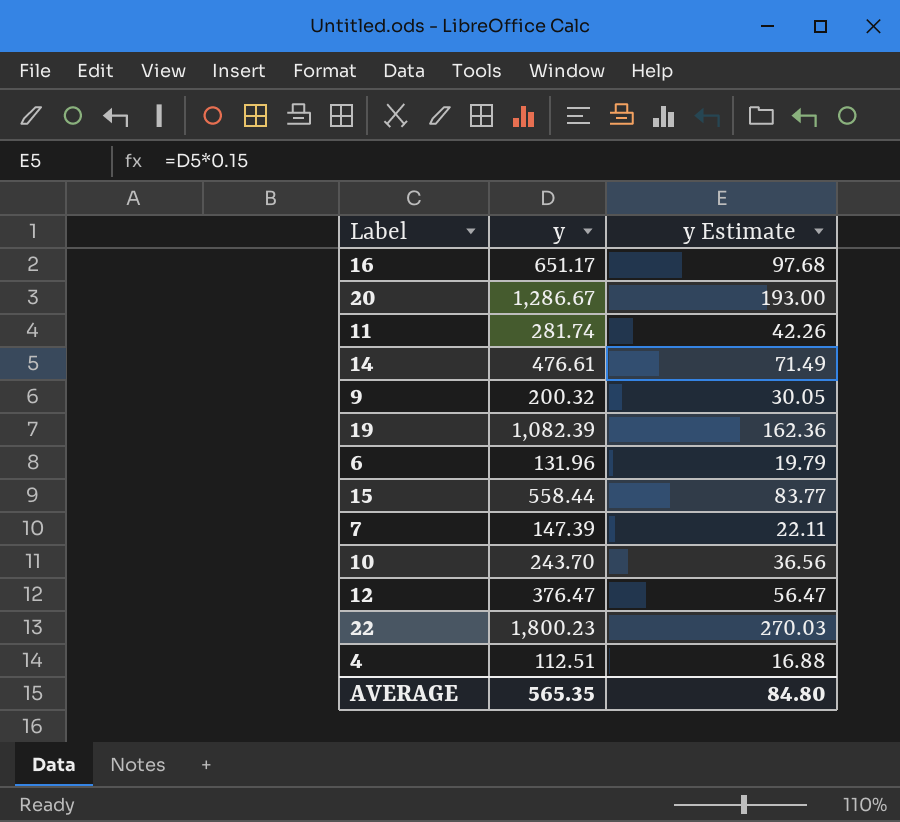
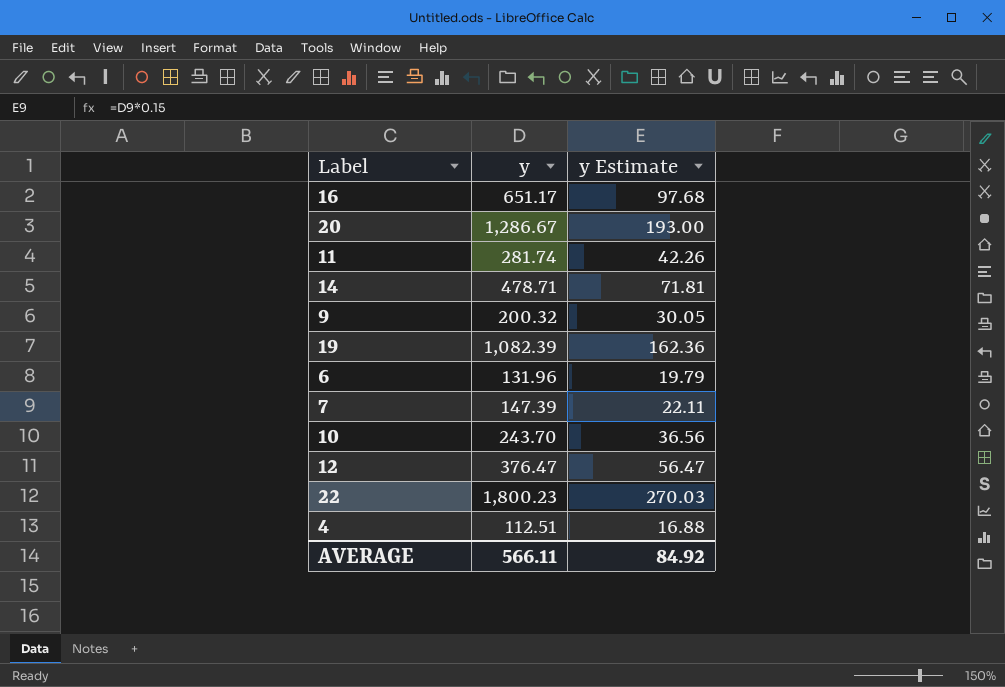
row 15: 558.44 | 83.77 -> none
14 | y: 476.61 -> 478.71
14 | y Estimate: 71.49 -> 71.81
AVERAGE | y: 565.35 -> 566.11
AVERAGE | y Estimate: 84.80 -> 84.92

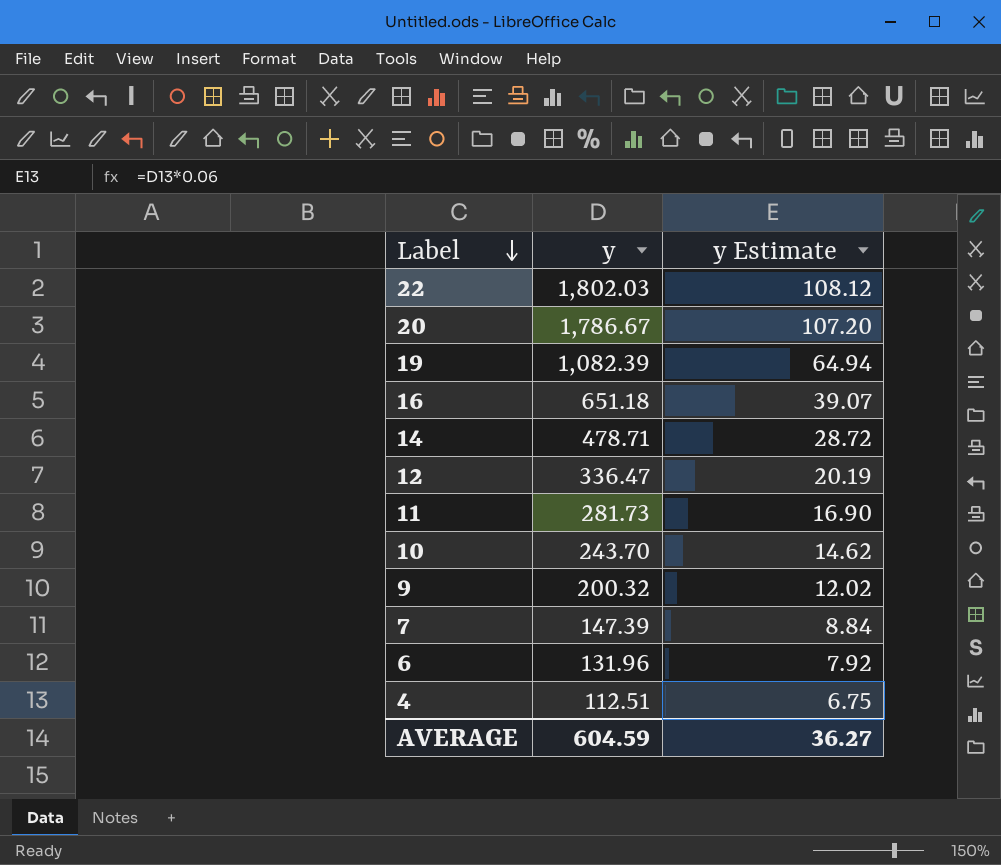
row order: none -> Label descending
column y Estimate | formula: [y] * 0.15 -> [y] * 0.06
22 | y: 1,800.23 -> 1,802.03
20 | y: 1,286.67 -> 1,786.67
16 | y: 651.17 -> 651.18
12 | y: 376.47 -> 336.47
11 | y: 281.74 -> 281.73
AVERAGE | y: 566.11 -> 604.59
AVERAGE | y Estimate: 84.92 -> 36.27

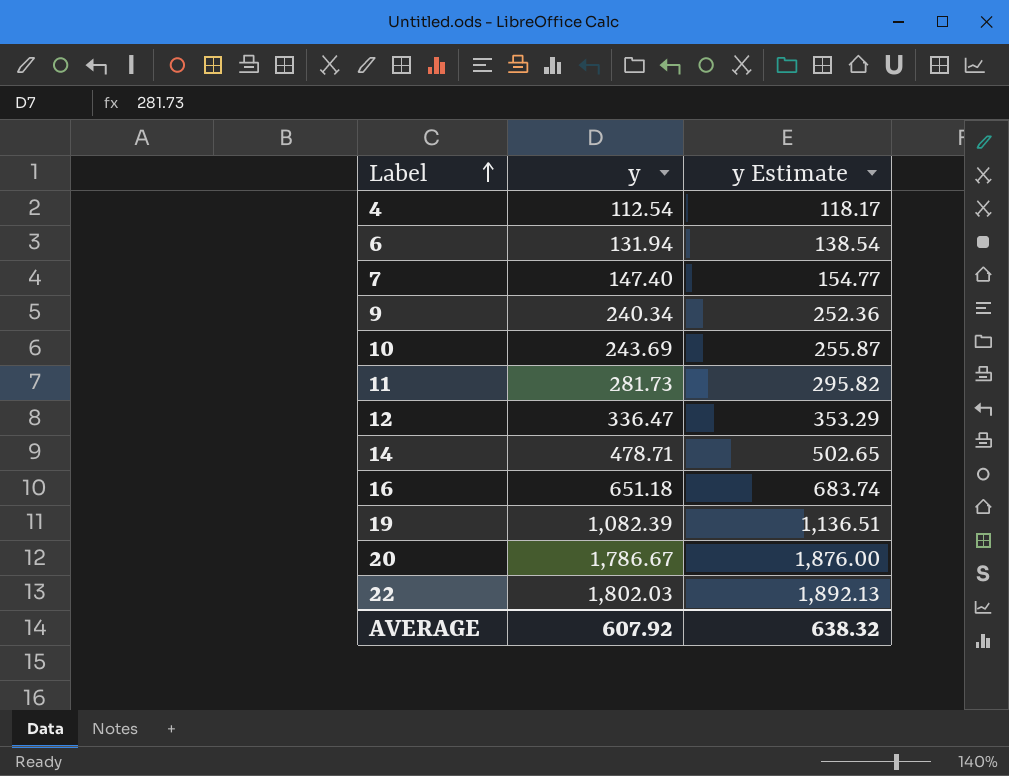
row order: Label descending -> Label ascending
column y Estimate | formula: [y] * 0.06 -> [y] * 1.05
4 | y: 112.51 -> 112.54
6 | y: 131.96 -> 131.94
7 | y: 147.39 -> 147.40
9 | y: 200.32 -> 240.34
10 | y: 243.70 -> 243.69
AVERAGE | y: 604.59 -> 607.92
AVERAGE | y Estimate: 36.27 -> 638.32

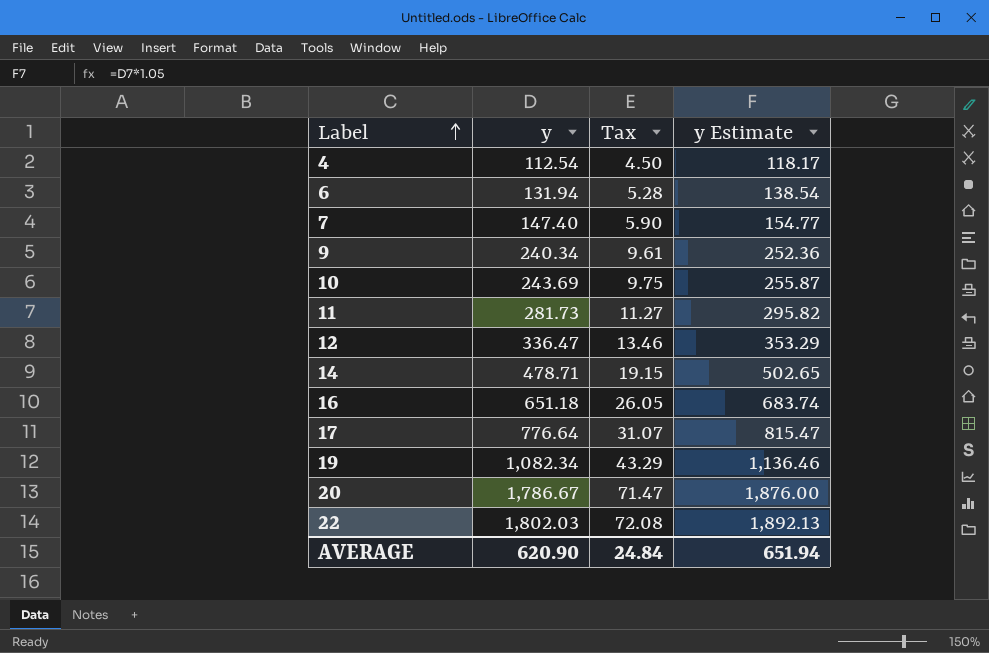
column Tax | formula: none -> [y] * 0.04
row 17: none -> 776.64 | 31.07 | 815.47
19 | y: 1,082.39 -> 1,082.34
19 | y Estimate: 1,136.51 -> 1,136.46
AVERAGE | y: 607.92 -> 620.90
AVERAGE | y Estimate: 638.32 -> 651.94

